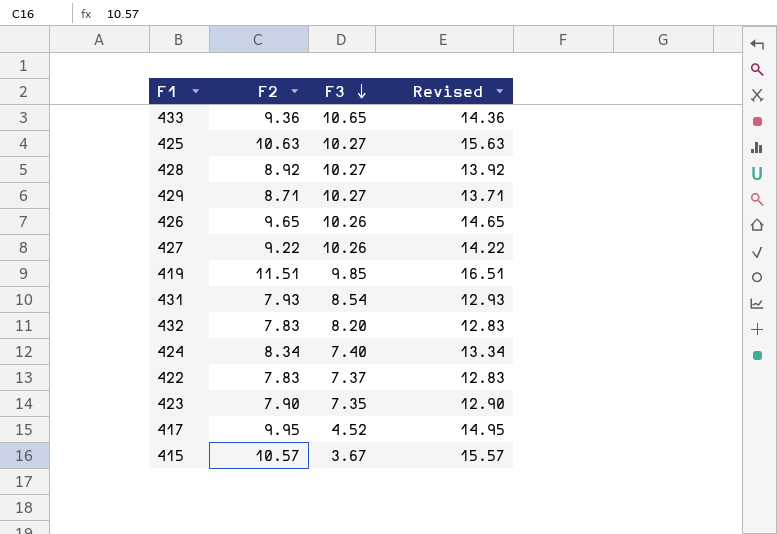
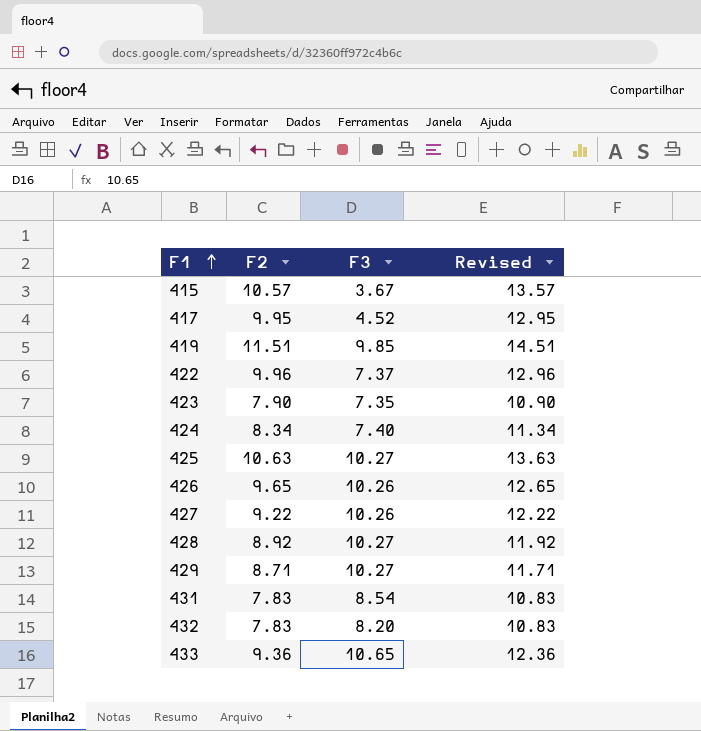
row order: F3 descending -> F1 ascending
column Revised | formula: [F2] + 5 -> [F2] + 3
422 | F2: 7.83 -> 9.96
431 | F2: 7.93 -> 7.83

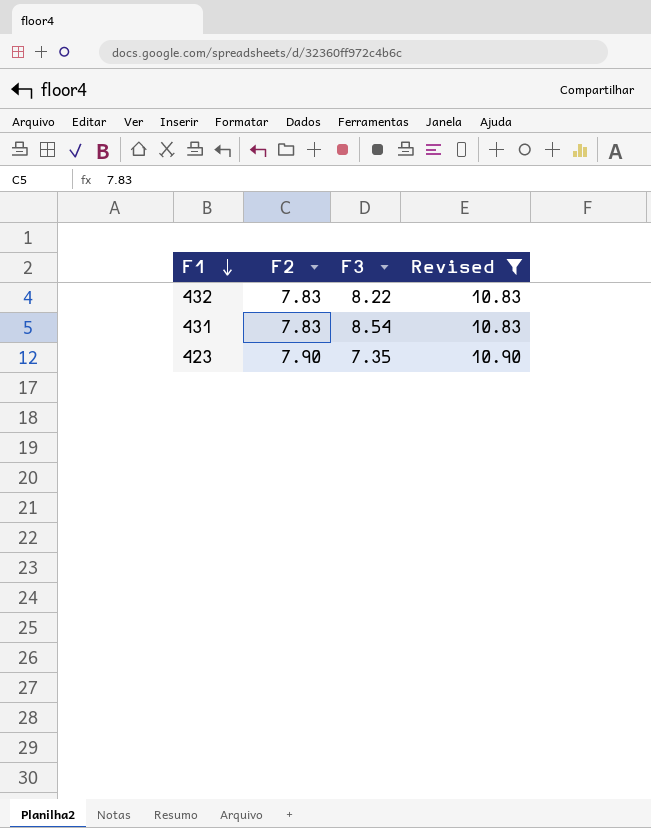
filter: none -> Revised <= 10.90
row order: F1 ascending -> F1 descending
432 | F3: 8.20 -> 8.22

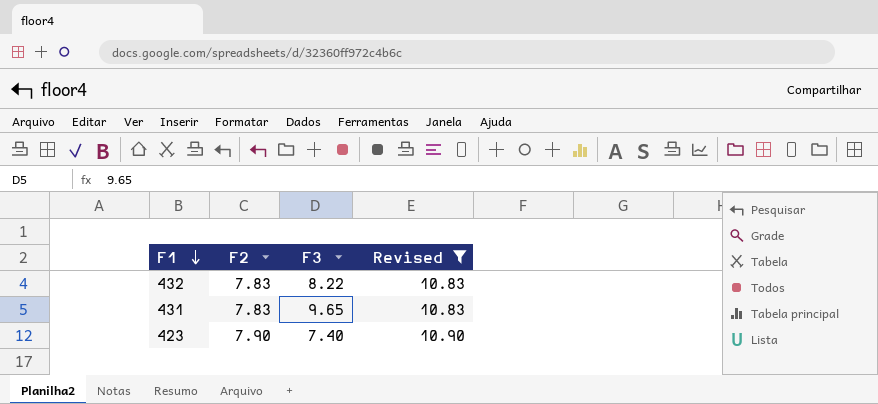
431 | F3: 8.54 -> 9.65
423 | F3: 7.35 -> 7.40

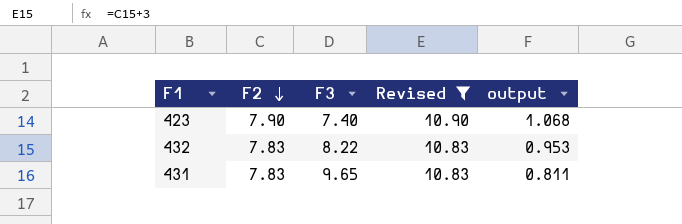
row order: F1 descending -> F2 descending
column output | formula: none -> [F2] / [F3]

